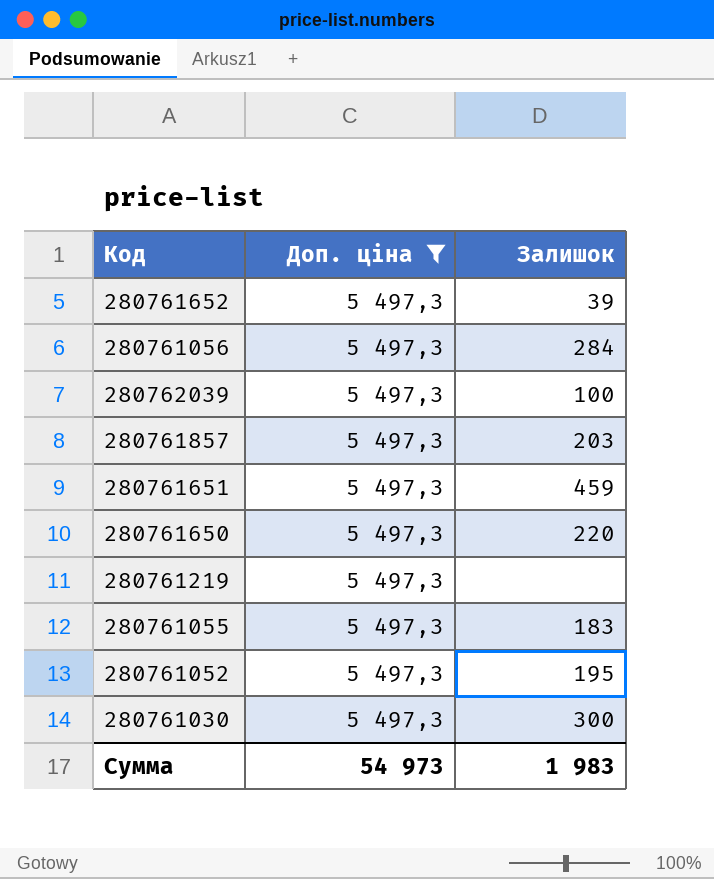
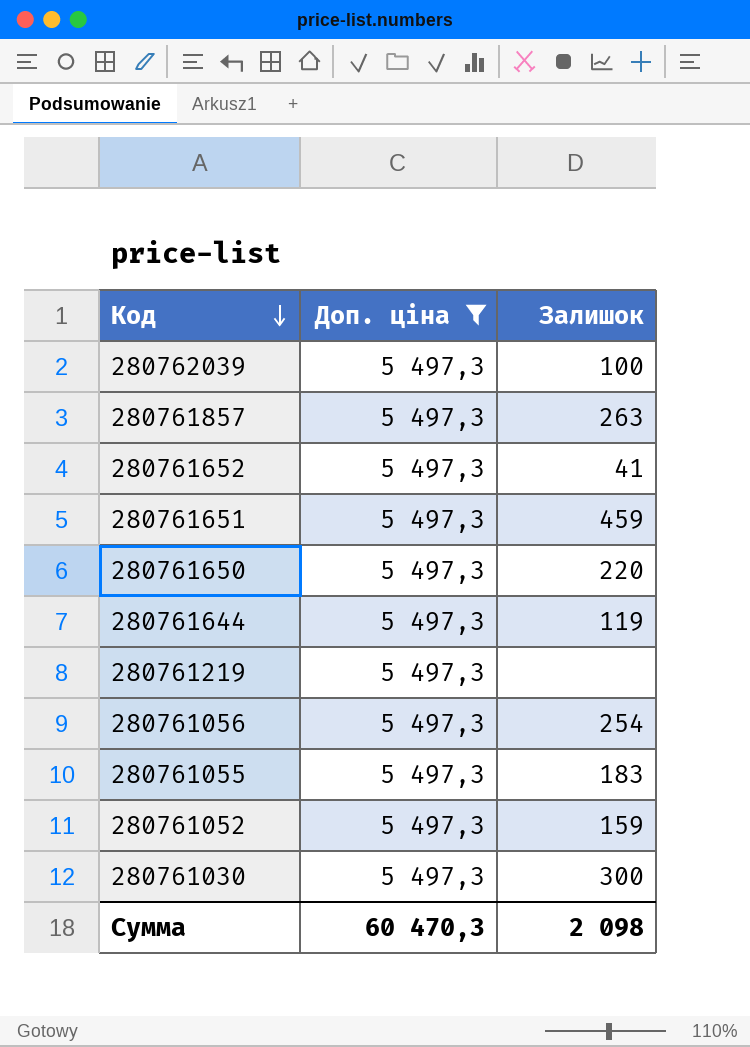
row order: none -> Код descending
280761857 | Залишок: 203 -> 263
280761652 | Залишок: 39 -> 41
row 280761644: none -> 5 497,3 | 119
280761056 | Залишок: 284 -> 254
280761052 | Залишок: 195 -> 159
Сумма | Доп. ціна: 54 973 -> 60 470,3
Сумма | Залишок: 1 983 -> 2 098

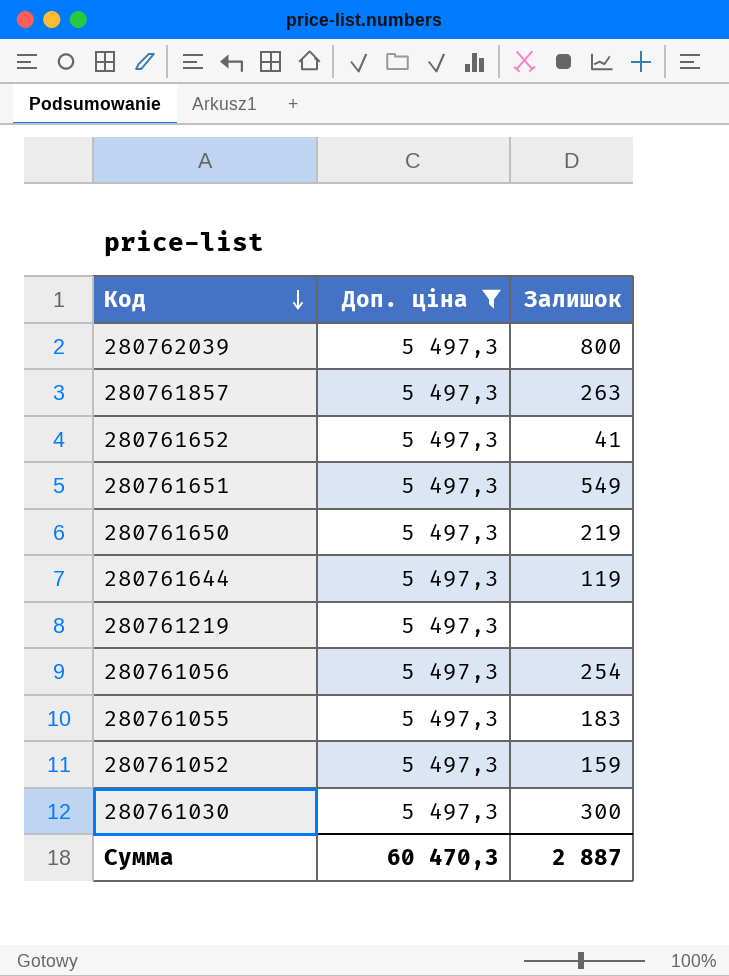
280762039 | Залишок: 100 -> 800
280761651 | Залишок: 459 -> 549
280761650 | Залишок: 220 -> 219
Сумма | Залишок: 2 098 -> 2 887

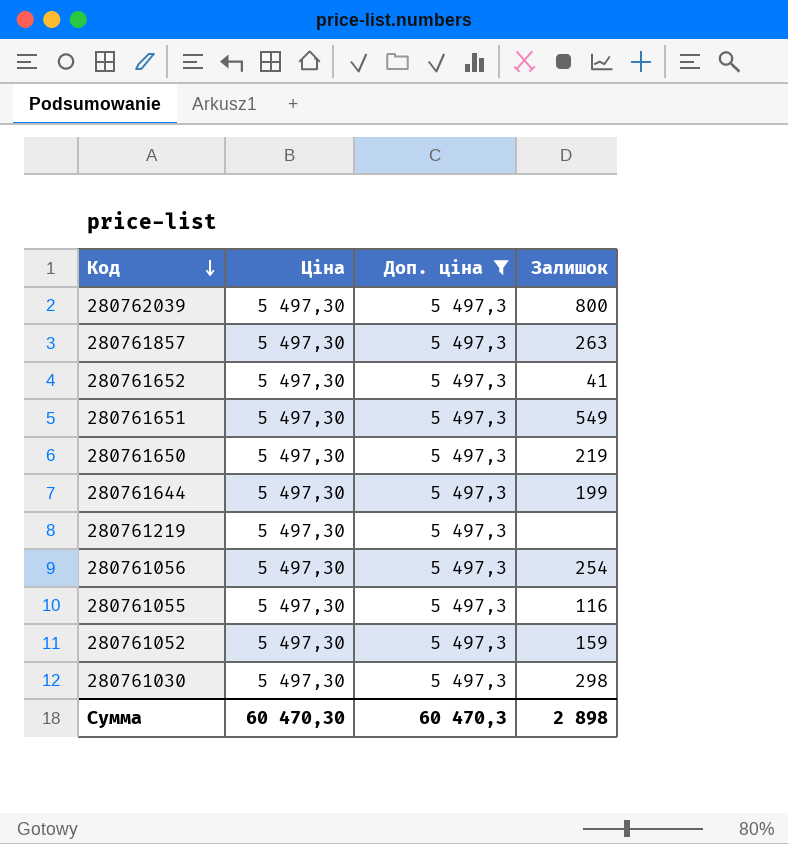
column Ціна | position: none -> 2
280761644 | Залишок: 119 -> 199
280761055 | Залишок: 183 -> 116
280761030 | Залишок: 300 -> 298
Сумма | Залишок: 2 887 -> 2 898

